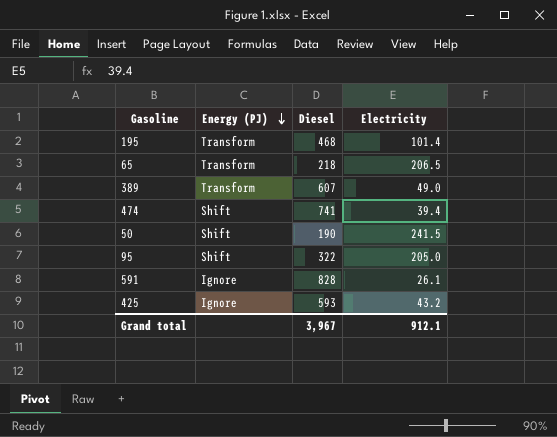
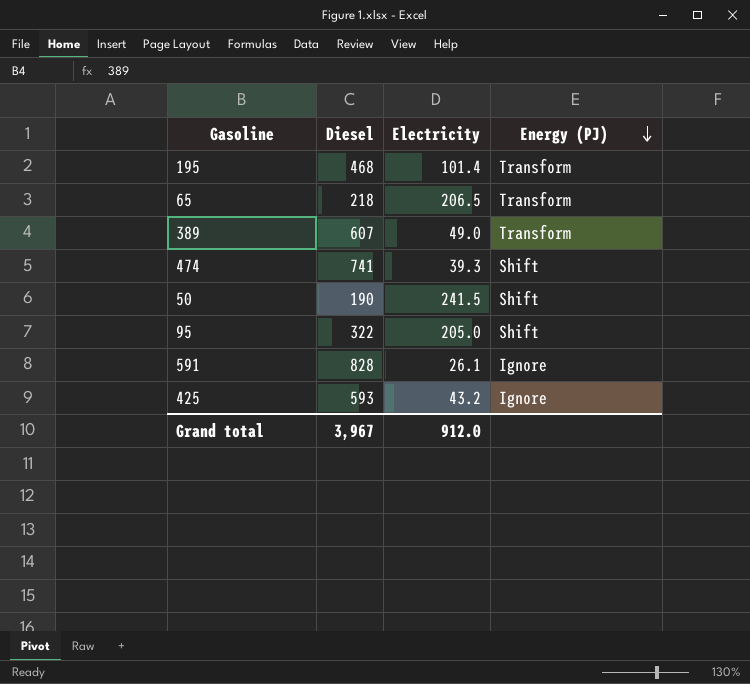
column Energy (PJ) | position: 2 -> 4
474 | Electricity: 39.4 -> 39.3
Grand total | Electricity: 912.1 -> 912.0

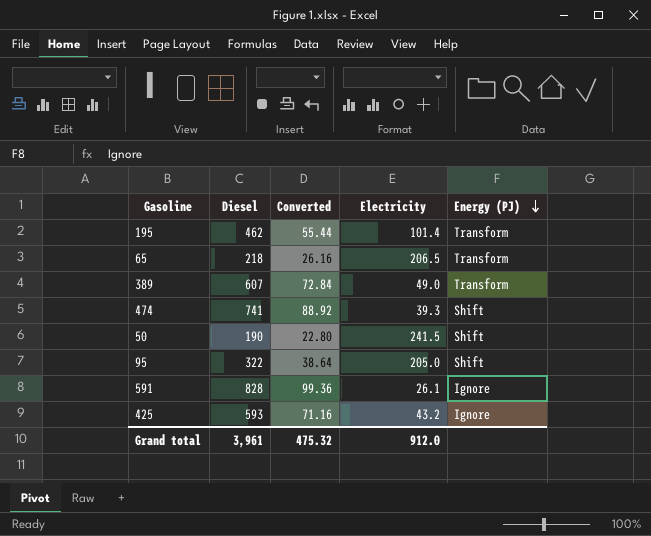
column Converted | formula: none -> [Diesel] * 0.12
195 | Diesel: 468 -> 462
Grand total | Diesel: 3,967 -> 3,961

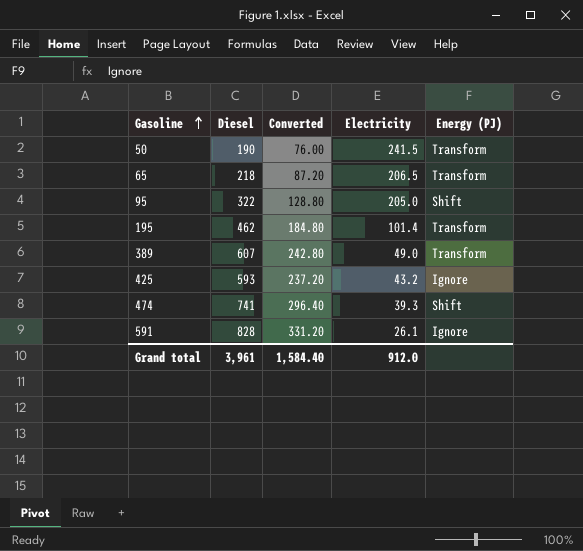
row order: Energy (PJ) descending -> Gasoline ascending
column Converted | formula: [Diesel] * 0.12 -> [Diesel] * 0.4
50 | Energy (PJ): Shift -> Transform
Grand total | Converted: 475.32 -> 1,584.40

